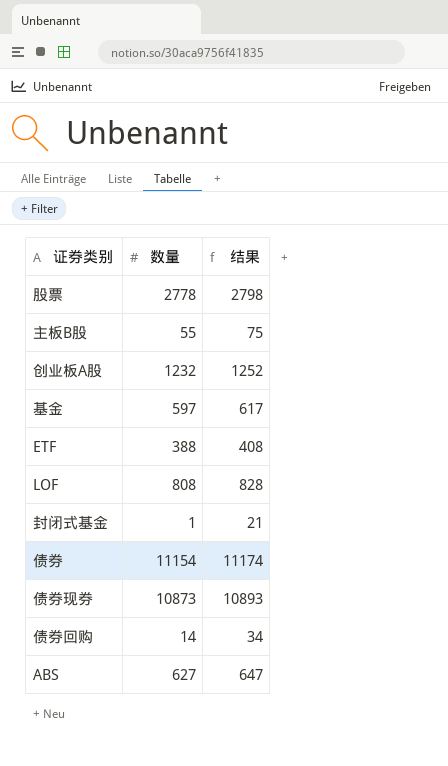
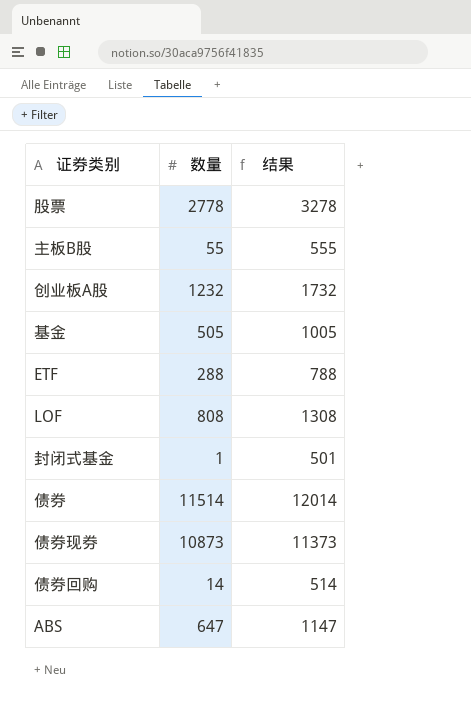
column 结果 | formula: [数量] + 20 -> [数量] + 500
基金 | 数量: 597 -> 505
ETF | 数量: 388 -> 288
债券 | 数量: 11154 -> 11514
ABS | 数量: 627 -> 647

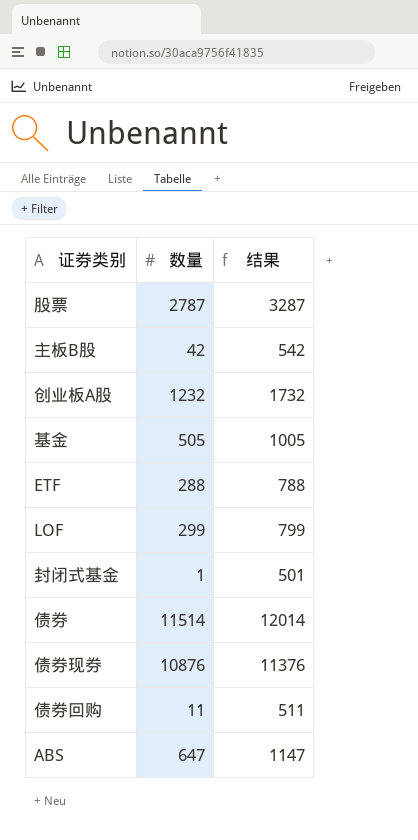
股票 | 数量: 2778 -> 2787
股票 | 结果: 3278 -> 3287
主板B股 | 数量: 55 -> 42
主板B股 | 结果: 555 -> 542
LOF | 数量: 808 -> 299
LOF | 结果: 1308 -> 799
债券现券 | 数量: 10873 -> 10876
债券现券 | 结果: 11373 -> 11376
债券回购 | 数量: 14 -> 11
债券回购 | 结果: 514 -> 511

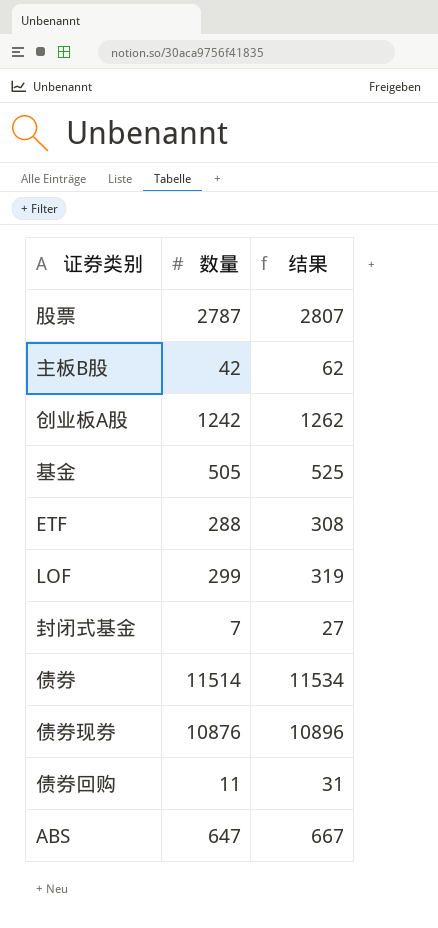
column 结果 | formula: [数量] + 500 -> [数量] + 20
创业板A股 | 数量: 1232 -> 1242
封闭式基金 | 数量: 1 -> 7

